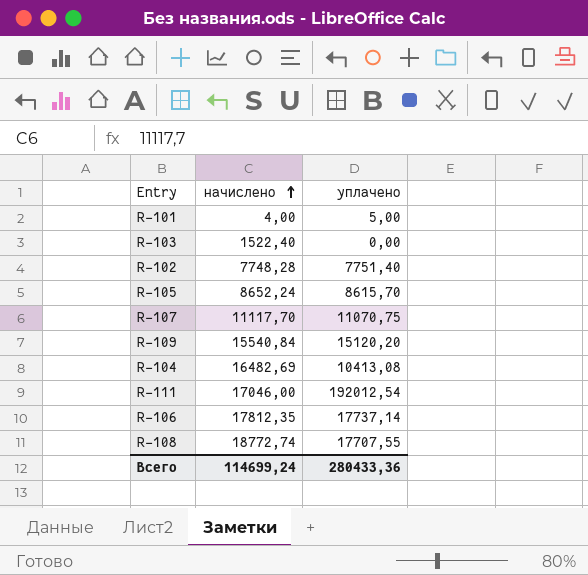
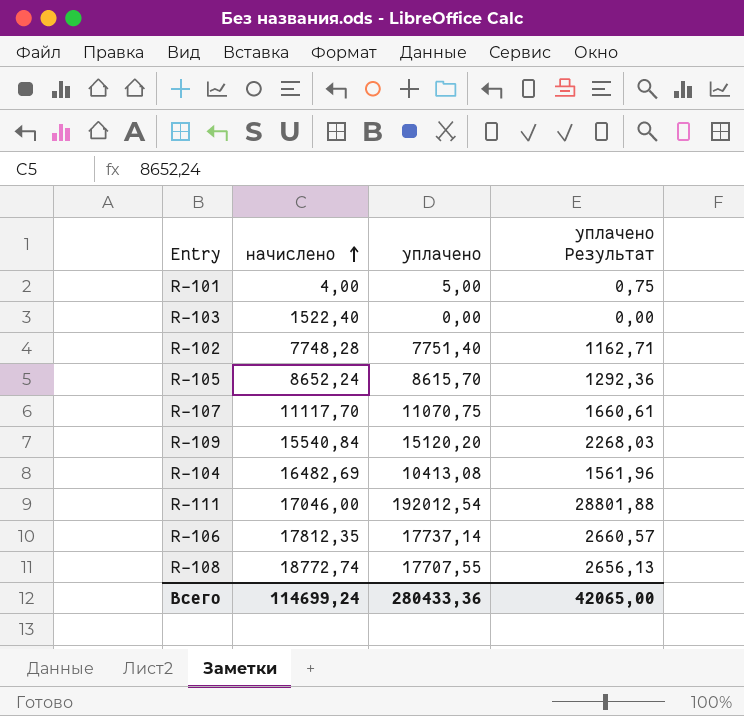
column уплачено Результат | formula: none -> [уплачено] * 0,15

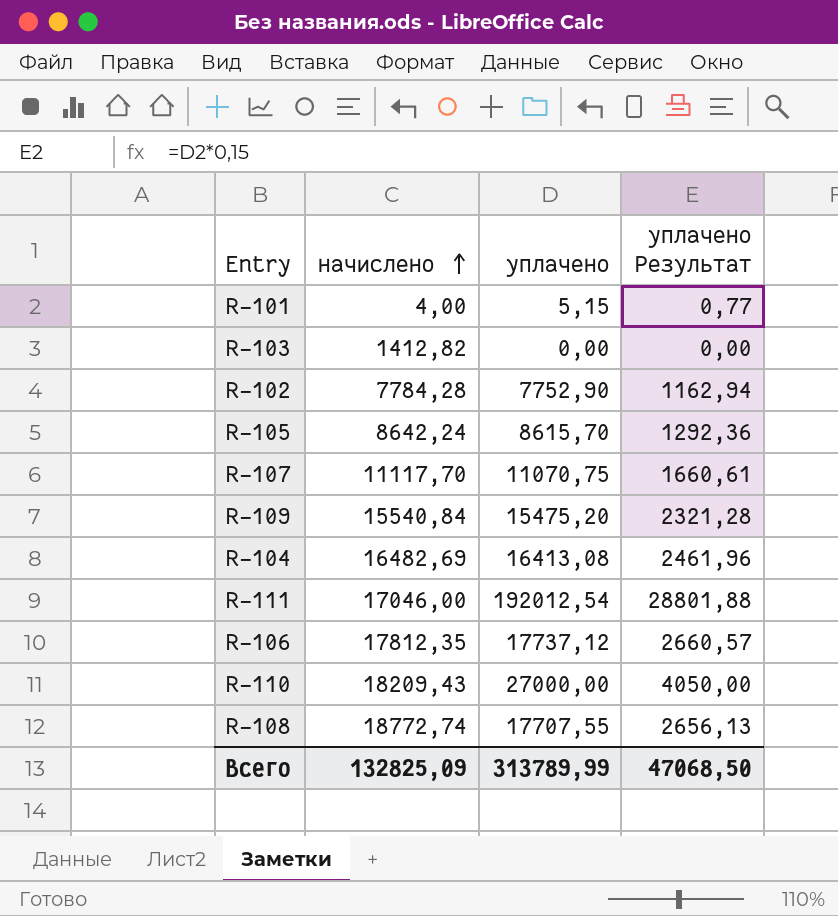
R-101 | уплачено: 5,00 -> 5,15
R-101 | уплачено Результат: 0,75 -> 0,77
R-103 | начислено: 1522,40 -> 1412,82
R-102 | начислено: 7748,28 -> 7784,28
R-102 | уплачено: 7751,40 -> 7752,90
R-102 | уплачено Результат: 1162,71 -> 1162,94
R-105 | начислено: 8652,24 -> 8642,24
R-109 | уплачено: 15120,20 -> 15475,20
R-109 | уплачено Результат: 2268,03 -> 2321,28
R-104 | уплачено: 10413,08 -> 16413,08
R-104 | уплачено Результат: 1561,96 -> 2461,96
R-106 | уплачено: 17737,14 -> 17737,12
row R-110: none -> 18209,43 | 27000,00 | 4050,00
Всего | начислено: 114699,24 -> 132825,09
Всего | уплачено: 280433,36 -> 313789,99
Всего | уплачено Результат: 42065,00 -> 47068,50

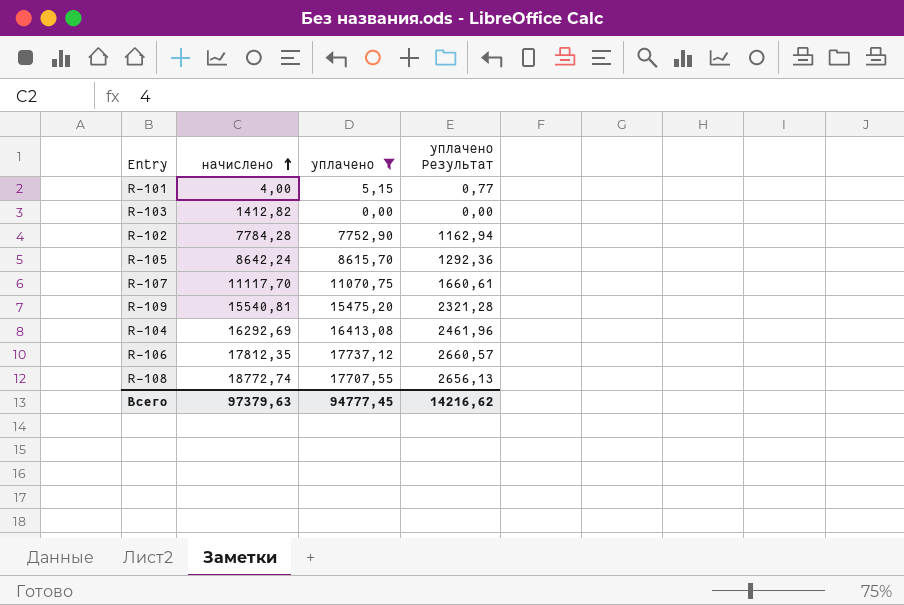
filter: none -> уплачено <= 17737,12
R-109 | начислено: 15540,84 -> 15540,81
R-104 | начислено: 16482,69 -> 16292,69
Всего | начислено: 132825,09 -> 97379,63
Всего | уплачено: 313789,99 -> 94777,45
Всего | уплачено Результат: 47068,50 -> 14216,62

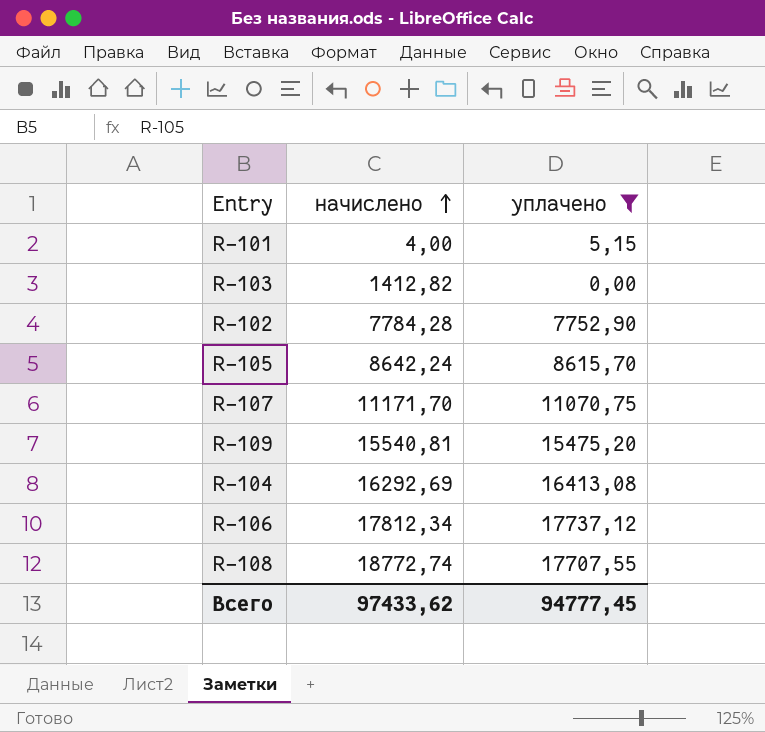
column уплачено Результат | formula: [уплачено] * 0,15 -> none
R-107 | начислено: 11117,70 -> 11171,70
R-106 | начислено: 17812,35 -> 17812,34
Всего | начислено: 97379,63 -> 97433,62

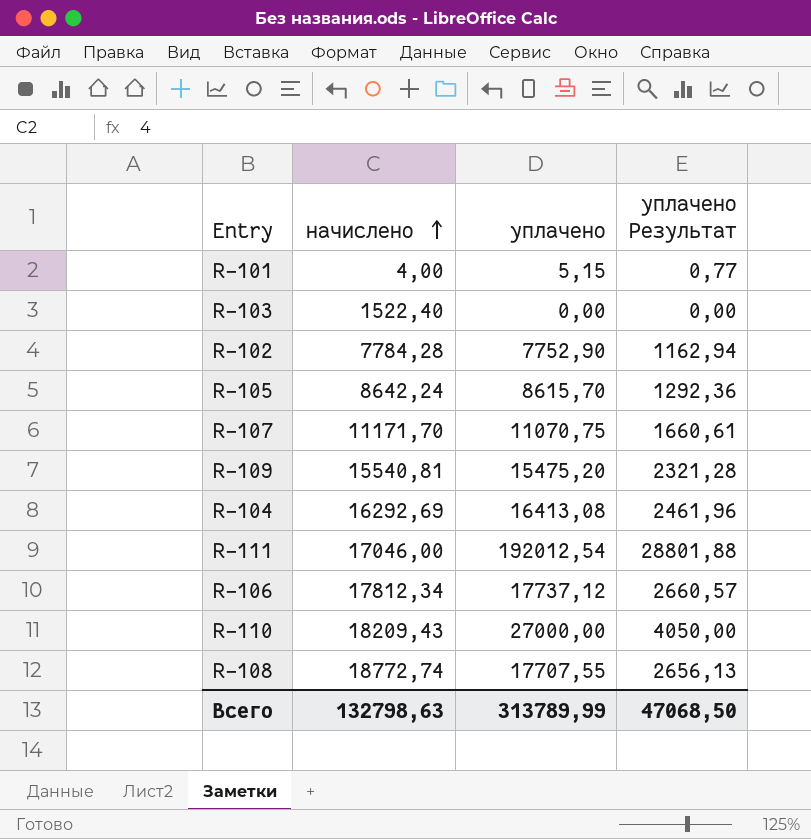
filter: уплачено <= 17737,12 -> none
column уплачено Результат | formula: none -> [уплачено] * 0,15
R-103 | начислено: 1412,82 -> 1522,40
Всего | начислено: 97433,62 -> 132798,63
Всего | уплачено: 94777,45 -> 313789,99

